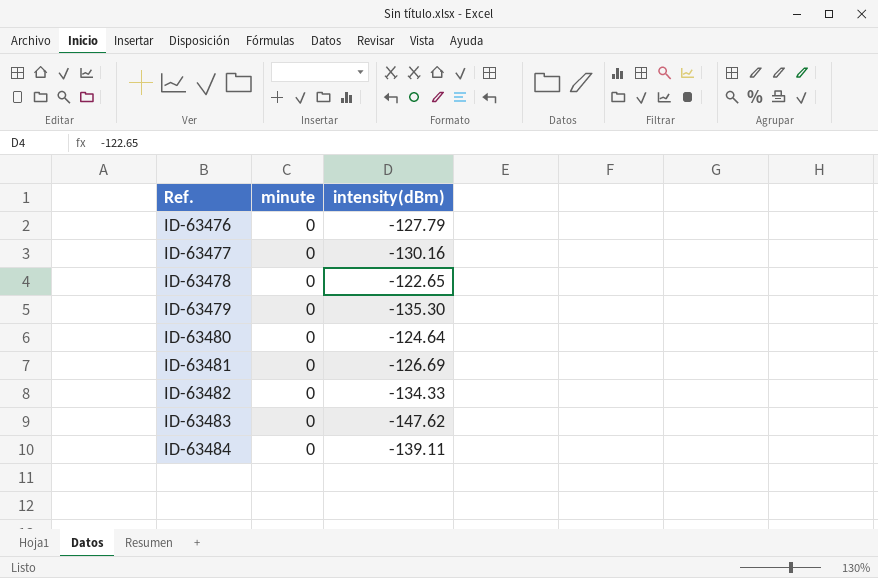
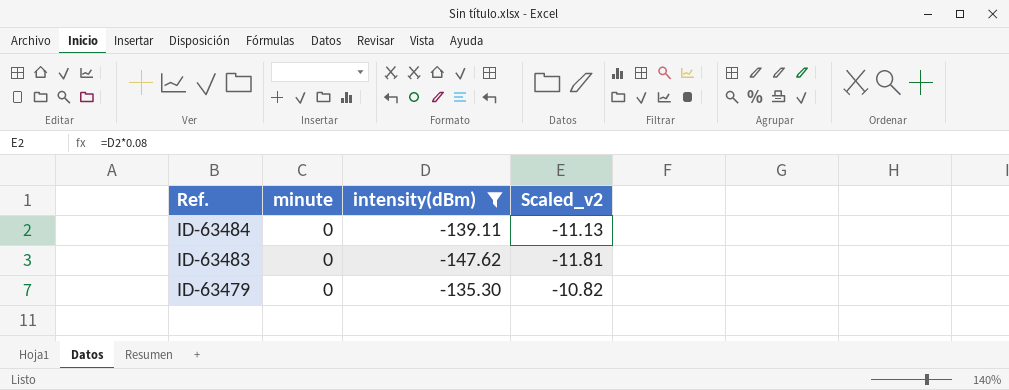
filter: none -> intensity(dBm) <= -135.30
row order: Ref. ascending -> Ref. descending
column Scaled_v2 | formula: none -> [intensity(dBm)] * 0.08

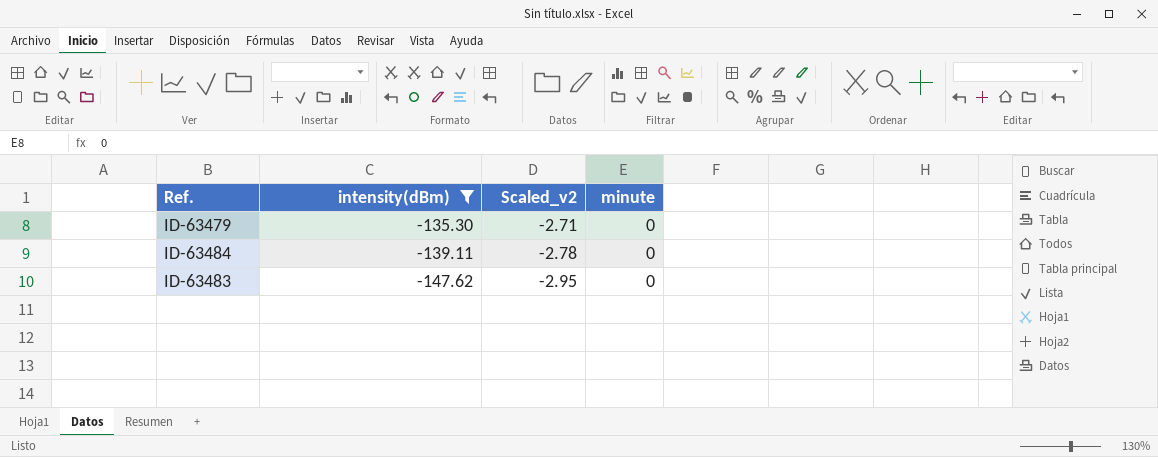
row order: Ref. descending -> intensity(dBm) descending
column Scaled_v2 | formula: [intensity(dBm)] * 0.08 -> [intensity(dBm)] * 0.02
column minute | position: 2 -> 4

